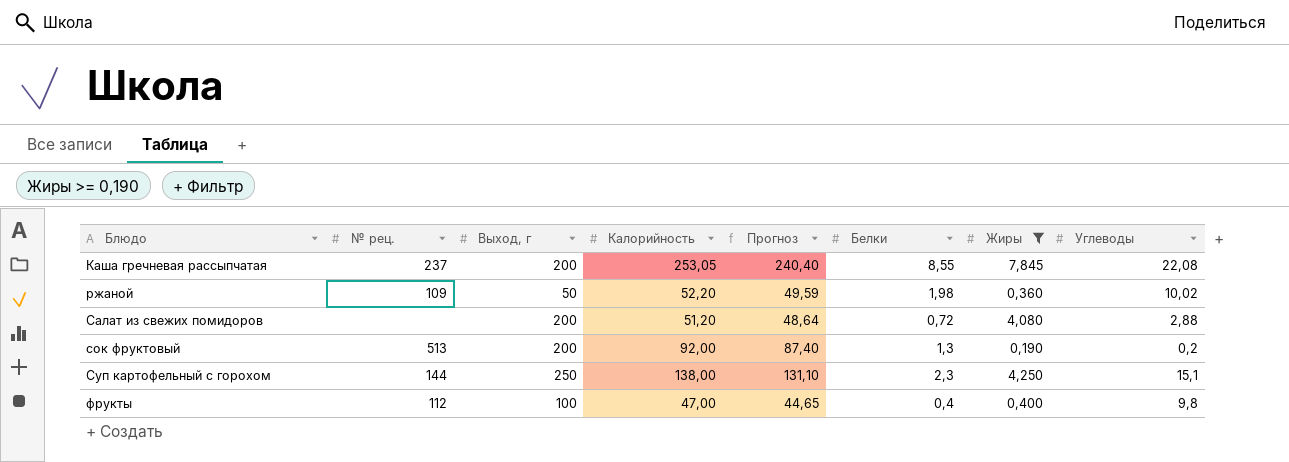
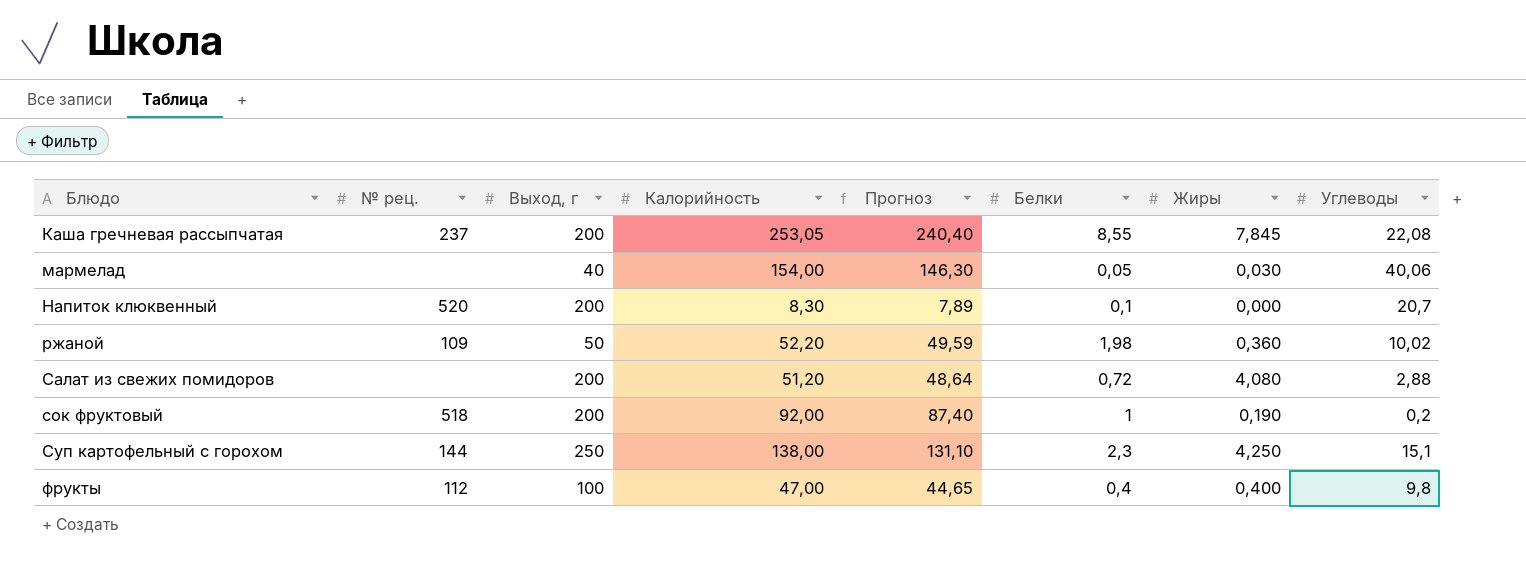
filter: Жиры >= 0,190 -> none
сок фруктовый | № рец.: 513 -> 518
сок фруктовый | Белки: 1,3 -> 1

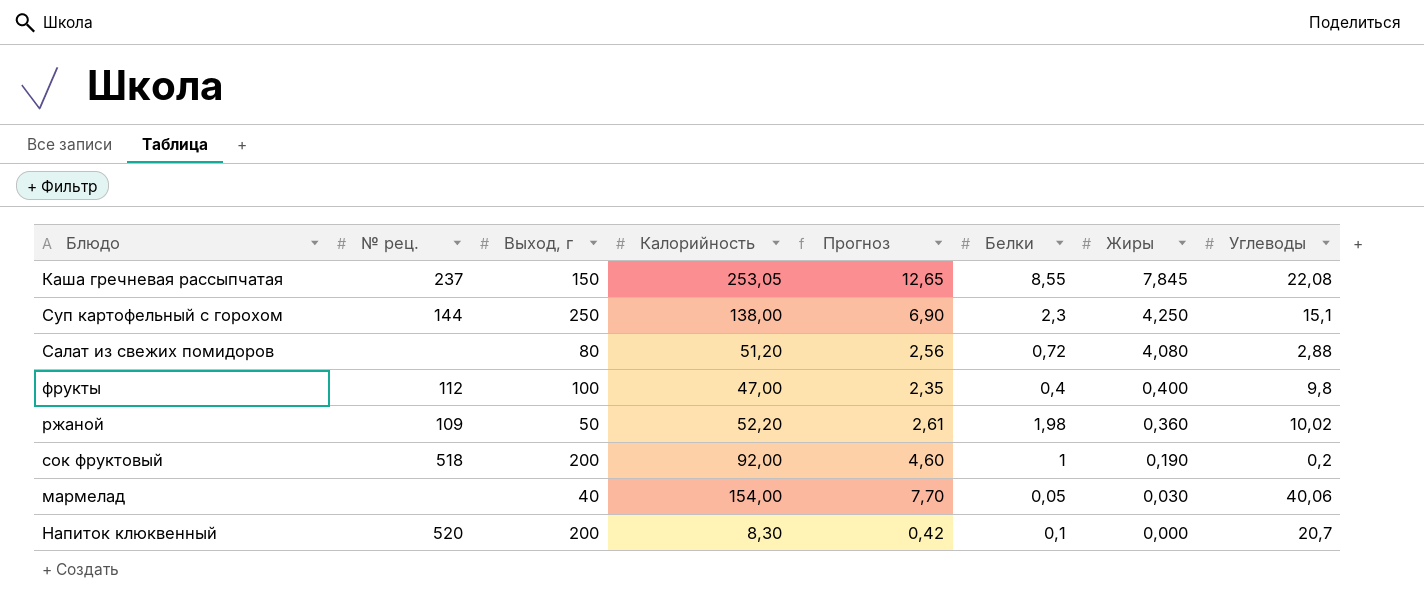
row order: Блюдо ascending -> Жиры descending
column Прогноз | formula: [Калорийность] * 0,95 -> [Калорийность] * 0,05
Каша гречневая рассыпчатая | Выход, г: 200 -> 150
Салат из свежих помидоров | Выход, г: 200 -> 80

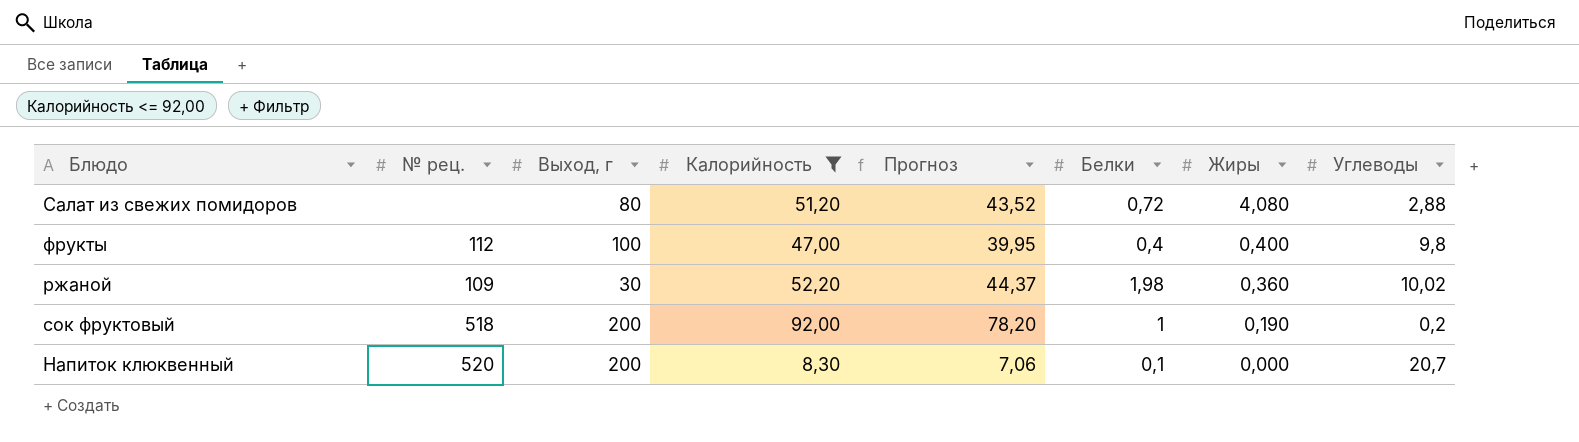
filter: none -> Калорийность <= 92,00
column Прогноз | formula: [Калорийность] * 0,05 -> [Калорийность] * 0,85
ржаной | Выход, г: 50 -> 30

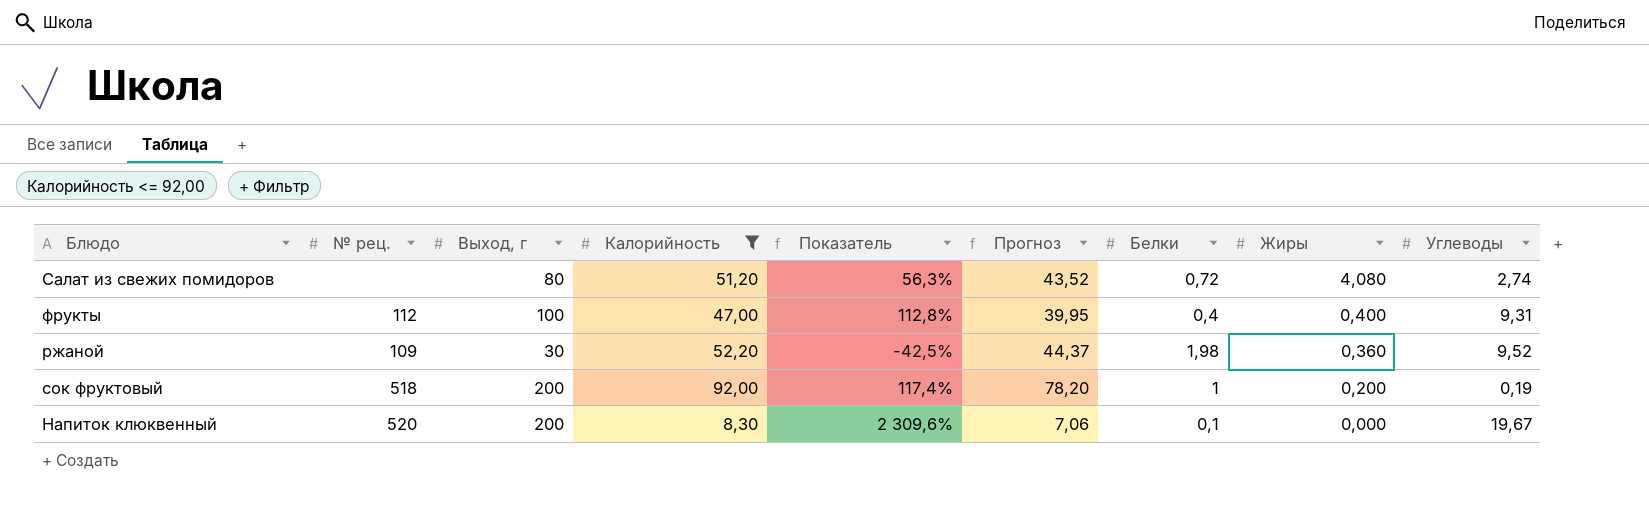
column Показатель | formula: none -> ([Выход, г] - [Калорийность]) / [Калорийность]
Салат из свежих помидоров | Углеводы: 2,88 -> 2,74
фрукты | Углеводы: 9,8 -> 9,31
ржаной | Углеводы: 10,02 -> 9,52
сок фруктовый | Жиры: 0,190 -> 0,200
сок фруктовый | Углеводы: 0,2 -> 0,19
Напиток клюквенный | Углеводы: 20,7 -> 19,67

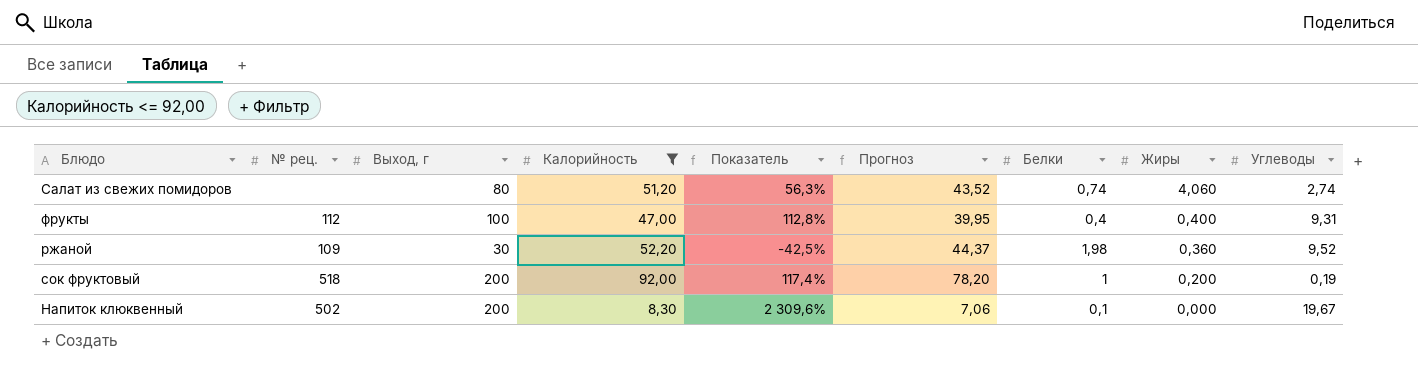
Салат из свежих помидоров | Белки: 0,72 -> 0,74
Салат из свежих помидоров | Жиры: 4,080 -> 4,060
Напиток клюквенный | № рец.: 520 -> 502

